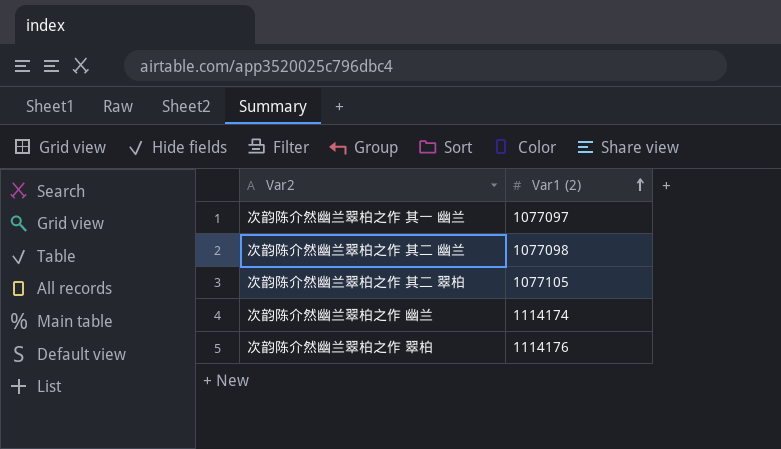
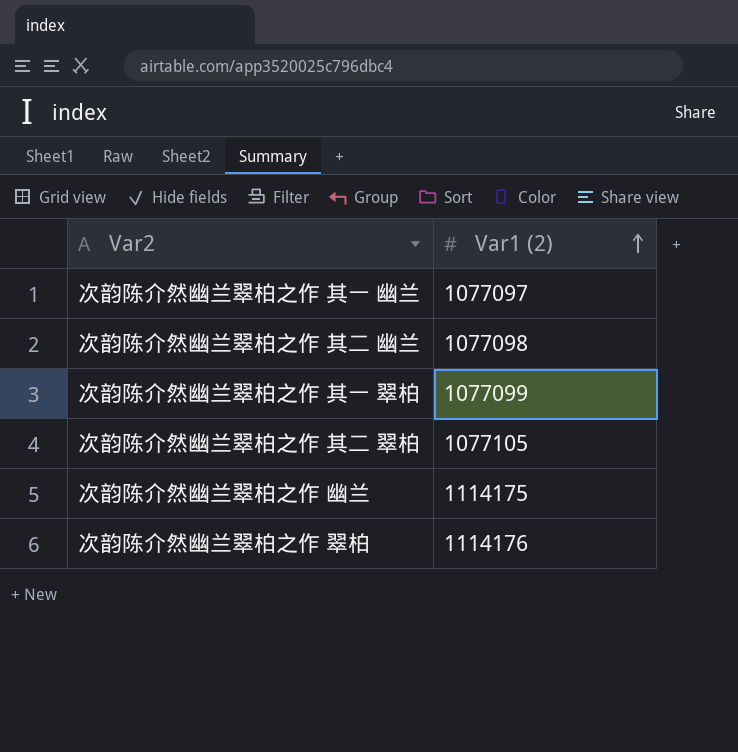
row 次韵陈介然幽兰翠柏之作 其一 翠柏: none -> 1077099
次韵陈介然幽兰翠柏之作 幽兰 | Var1 (2): 1114174 -> 1114175

